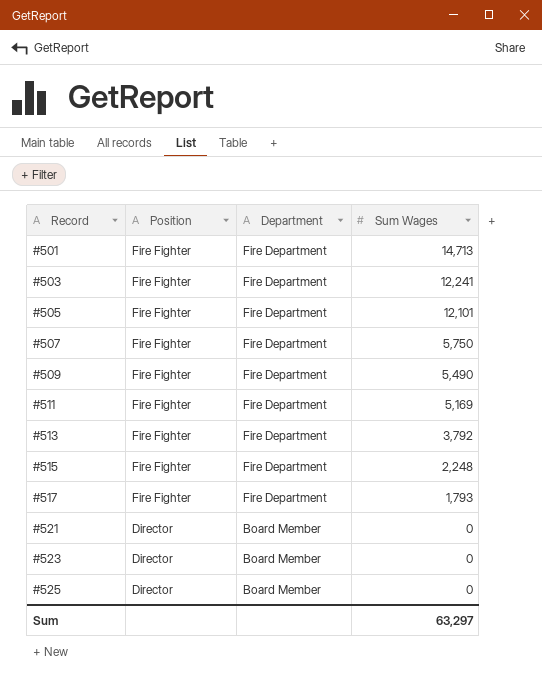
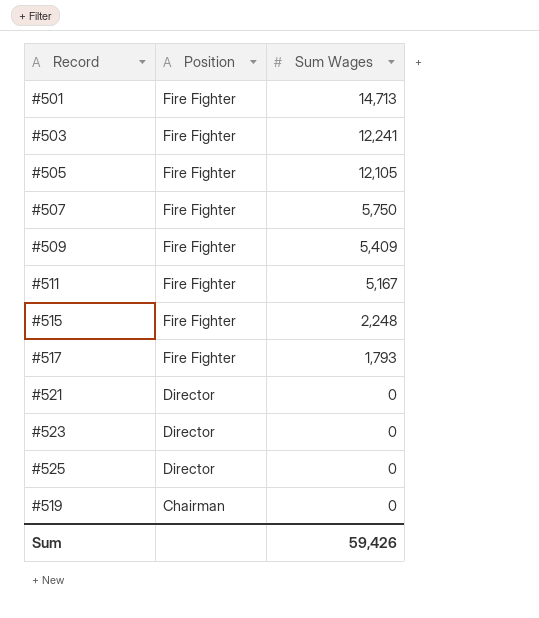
column Department | position: 3 -> none
row #513: Fire Fighter | Fire Department | 3,792 -> none
#505 | Sum Wages: 12,101 -> 12,105
#509 | Sum Wages: 5,490 -> 5,409
#511 | Sum Wages: 5,169 -> 5,167
row #519: none -> Chairman | 0
Sum | Sum Wages: 63,297 -> 59,426

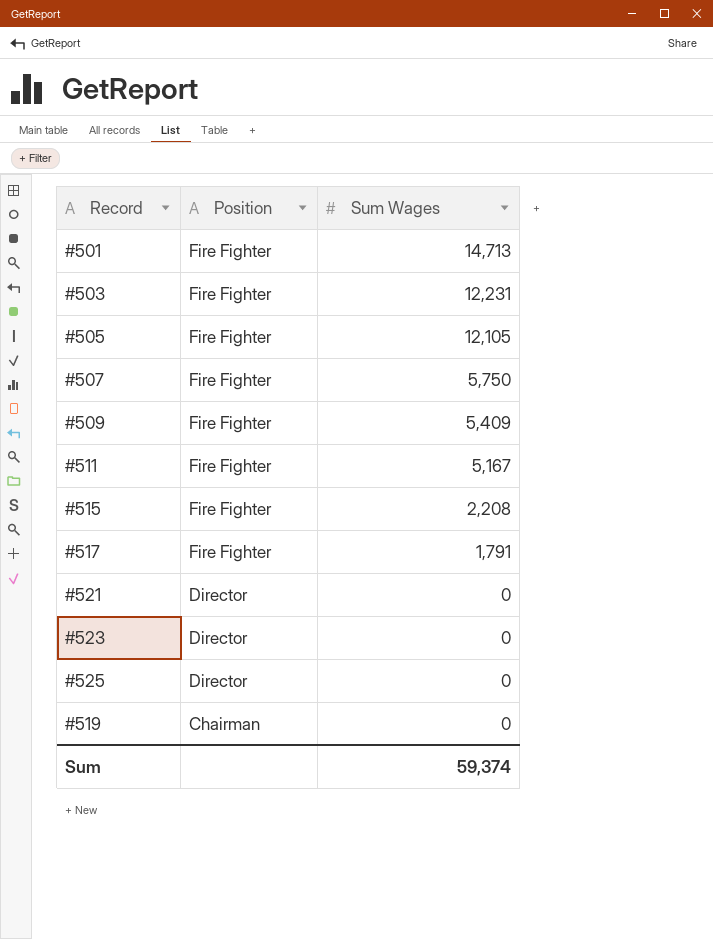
#503 | Sum Wages: 12,241 -> 12,231
#515 | Sum Wages: 2,248 -> 2,208
#517 | Sum Wages: 1,793 -> 1,791
Sum | Sum Wages: 59,426 -> 59,374

